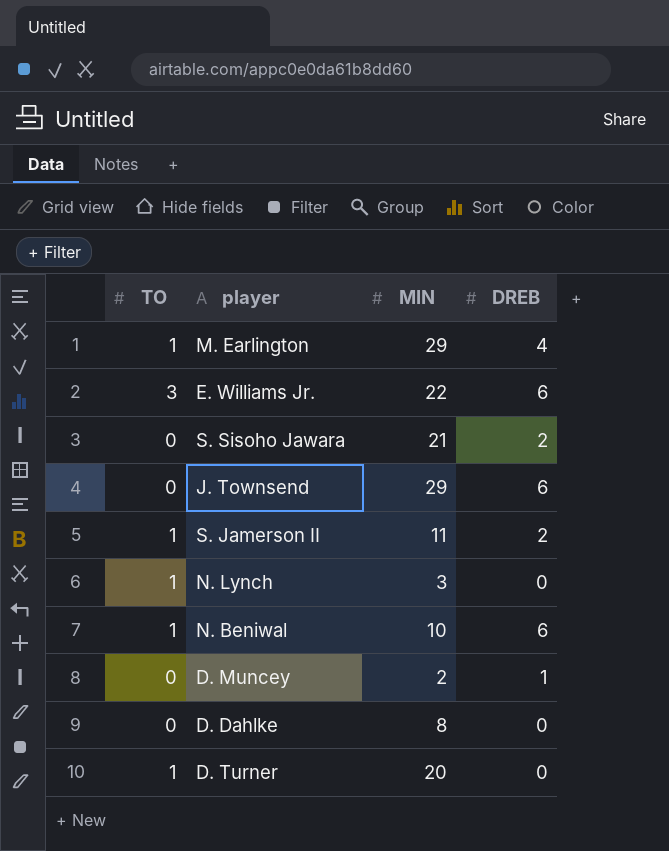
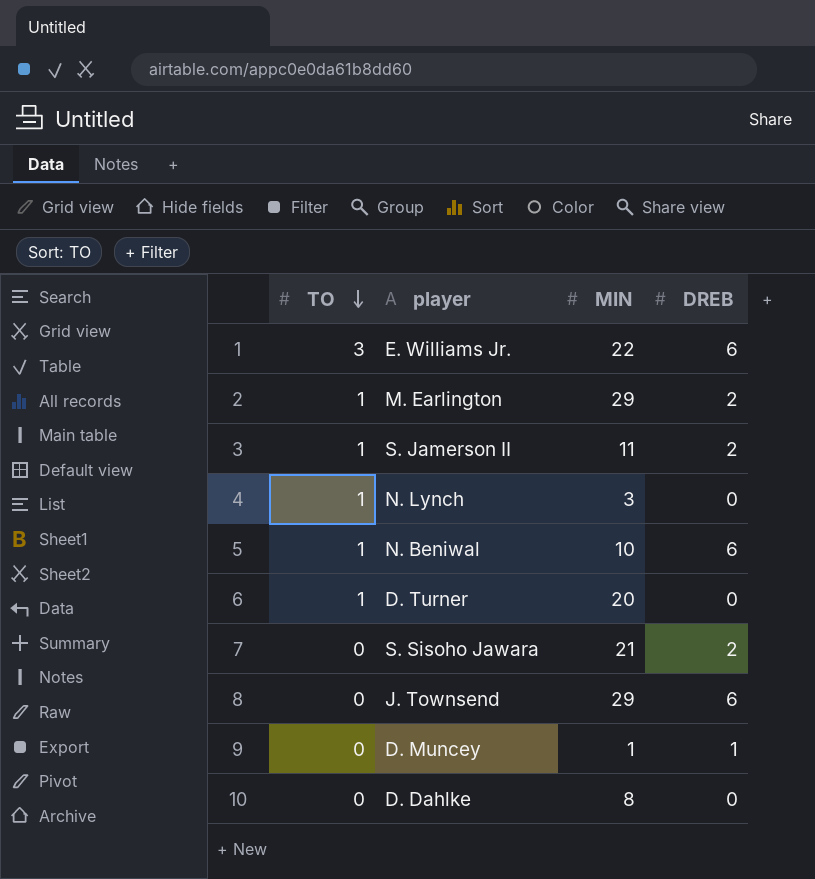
row order: none -> TO descending
M. Earlington | DREB: 4 -> 2
D. Muncey | MIN: 2 -> 1

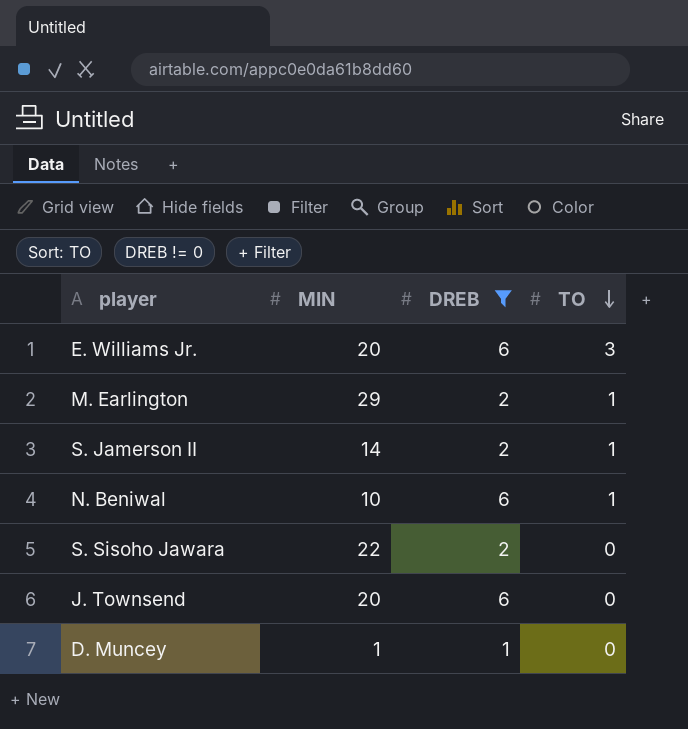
filter: none -> DREB != 0
column TO | position: 1 -> 4
E. Williams Jr. | MIN: 22 -> 20
S. Jamerson II | MIN: 11 -> 14
S. Sisoho Jawara | MIN: 21 -> 22
J. Townsend | MIN: 29 -> 20

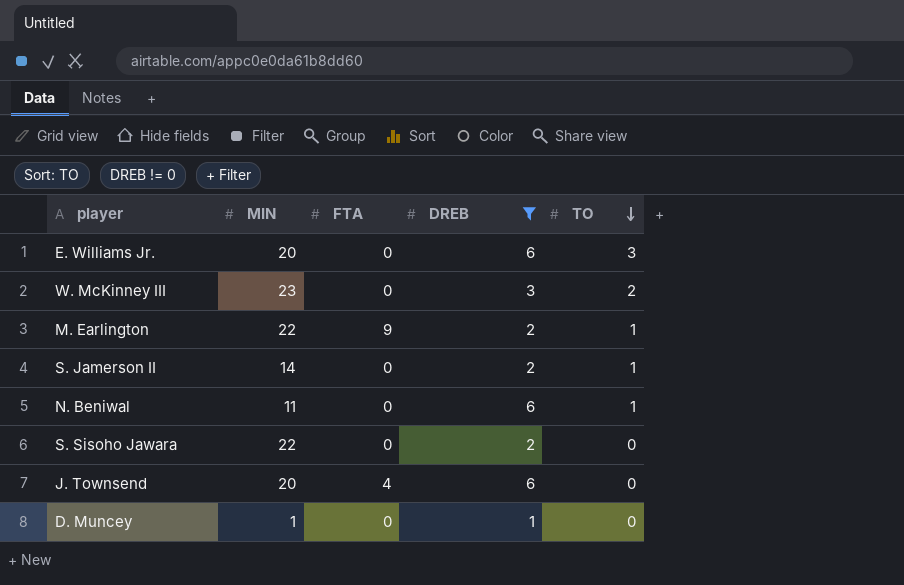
column FTA | position: none -> 3
row W. McKinney III: none -> 23 | 0 | 3 | 2
M. Earlington | MIN: 29 -> 22
N. Beniwal | MIN: 10 -> 11

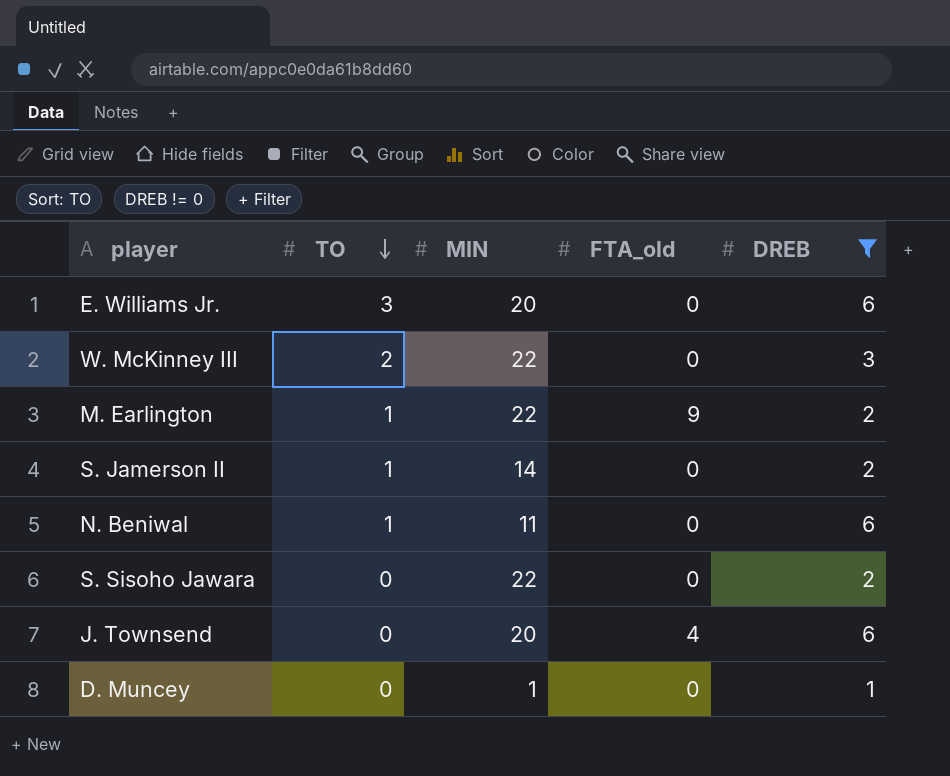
column TO | position: 5 -> 2
column name: FTA -> FTA_old
W. McKinney III | MIN: 23 -> 22

